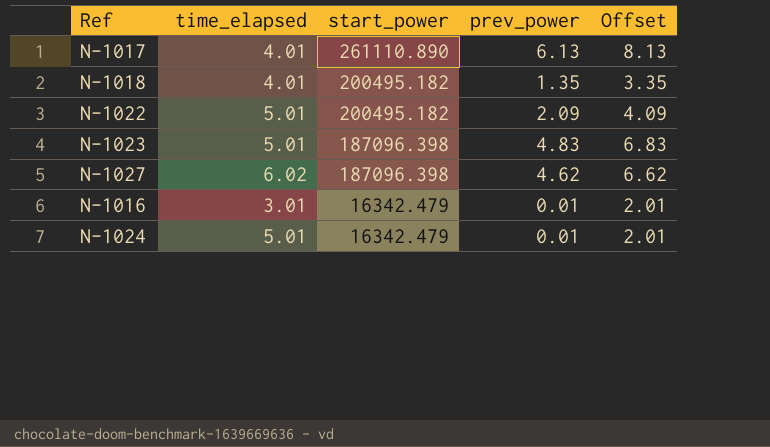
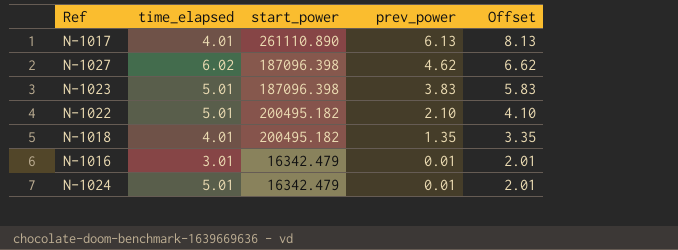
row order: start_power descending -> prev_power descending
N-1023 | prev_power: 4.83 -> 3.83
N-1023 | Offset: 6.83 -> 5.83
N-1022 | prev_power: 2.09 -> 2.10
N-1022 | Offset: 4.09 -> 4.10

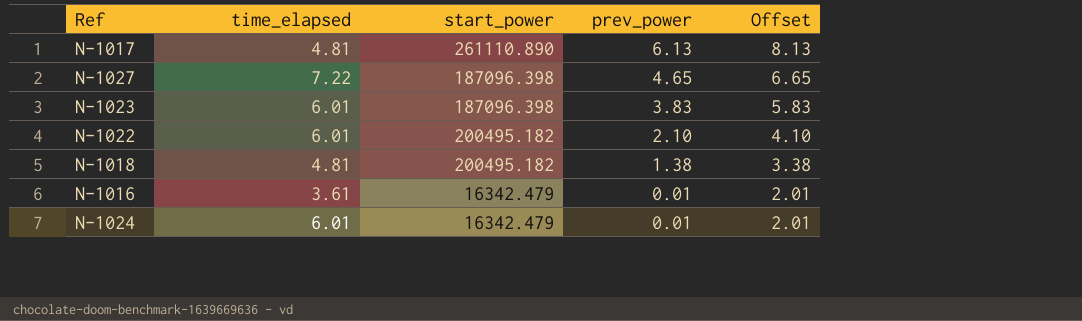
N-1017 | time_elapsed: 4.01 -> 4.81
N-1027 | time_elapsed: 6.02 -> 7.22
N-1027 | prev_power: 4.62 -> 4.65
N-1027 | Offset: 6.62 -> 6.65
N-1023 | time_elapsed: 5.01 -> 6.01
N-1022 | time_elapsed: 5.01 -> 6.01
N-1018 | time_elapsed: 4.01 -> 4.81
N-1018 | prev_power: 1.35 -> 1.38
N-1018 | Offset: 3.35 -> 3.38
N-1016 | time_elapsed: 3.01 -> 3.61
N-1024 | time_elapsed: 5.01 -> 6.01

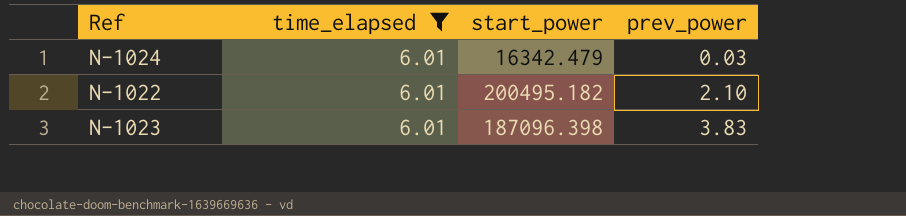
filter: none -> time_elapsed = 6.01
row order: prev_power descending -> prev_power ascending
column Offset | formula: [prev_power] + 2 -> none
N-1024 | prev_power: 0.01 -> 0.03

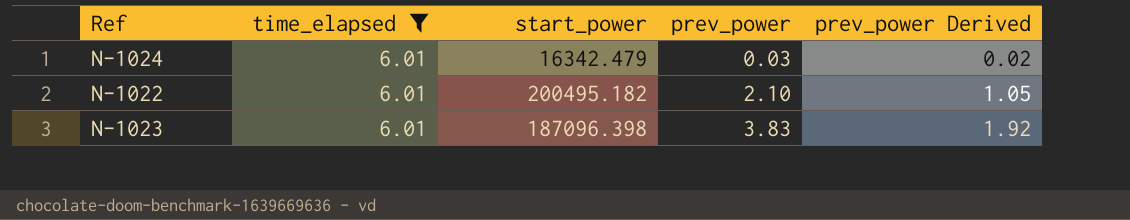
column prev_power Derived | formula: none -> [prev_power] * 0.5

